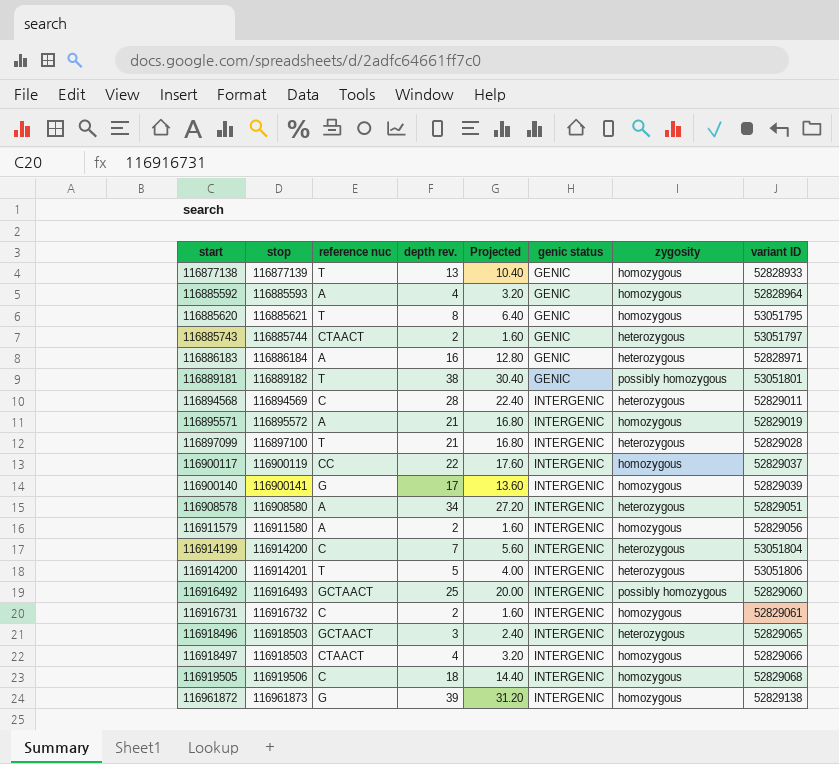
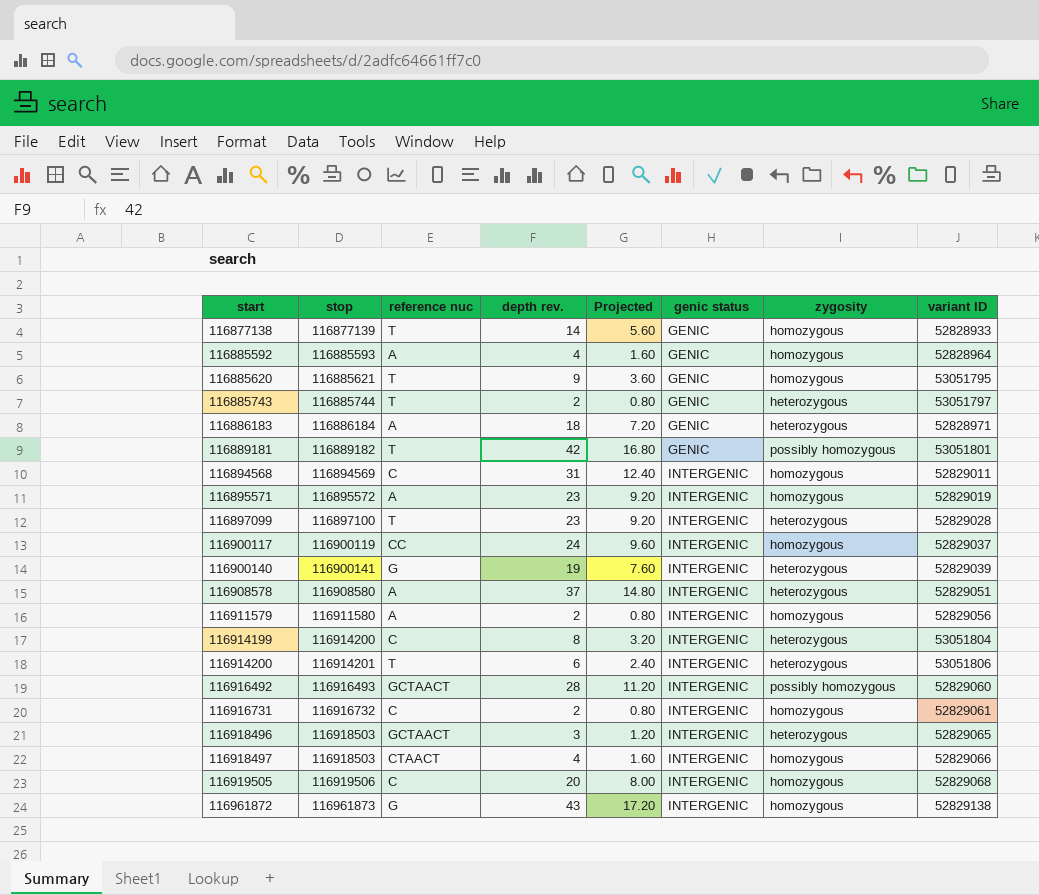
column Projected | formula: [depth rev.] * 0.8 -> [depth rev.] * 0.4
116877138 | depth rev.: 13 -> 14
116885620 | depth rev.: 8 -> 9
116885743 | reference nuc: CTAACT -> T
116886183 | depth rev.: 16 -> 18
116889181 | depth rev.: 38 -> 42
116894568 | depth rev.: 28 -> 31
116894568 | zygosity: heterozygous -> homozygous
116895571 | depth rev.: 21 -> 23
116897099 | depth rev.: 21 -> 23
116900117 | depth rev.: 22 -> 24
116900140 | depth rev.: 17 -> 19
116900140 | zygosity: homozygous -> heterozygous
116908578 | depth rev.: 34 -> 37
116914199 | depth rev.: 7 -> 8
116914200 | depth rev.: 5 -> 6
116916492 | depth rev.: 25 -> 28
116919505 | depth rev.: 18 -> 20
116961872 | depth rev.: 39 -> 43

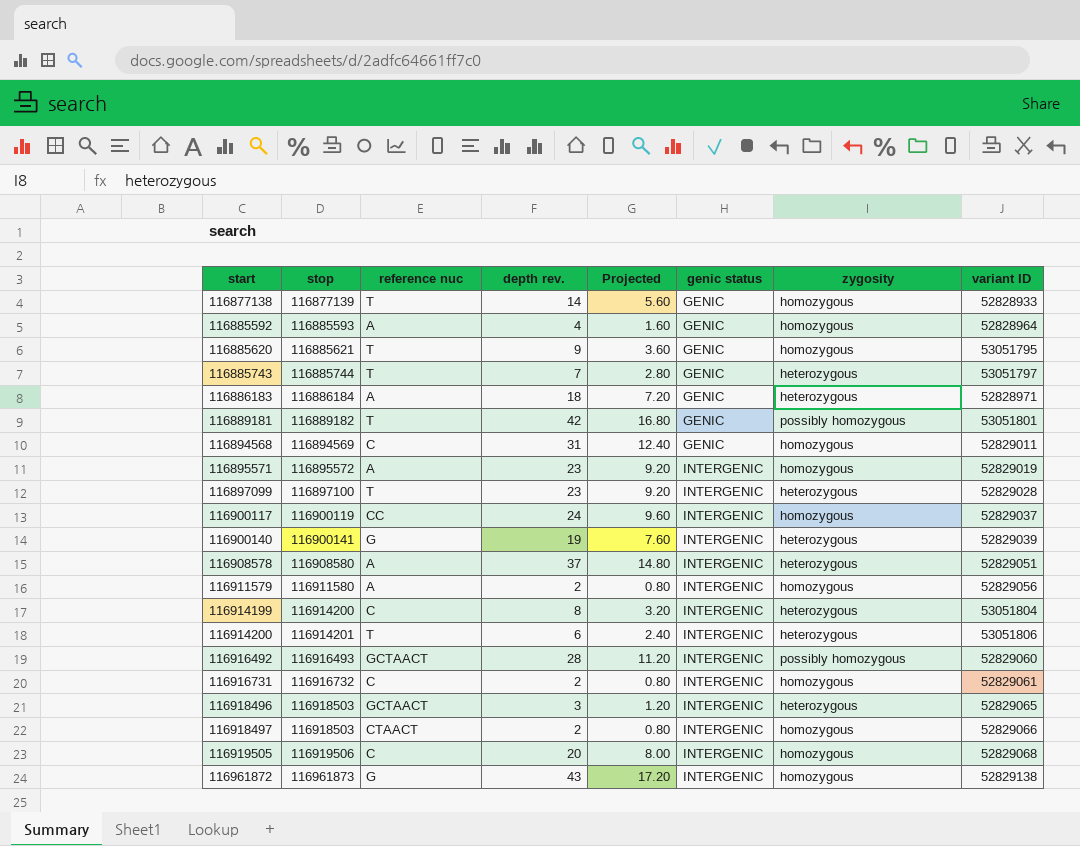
116885743 | depth rev.: 2 -> 7
116885743 | Projected: 0.80 -> 2.80
116894568 | genic status: INTERGENIC -> GENIC
116918497 | depth rev.: 4 -> 2
116918497 | Projected: 1.60 -> 0.80

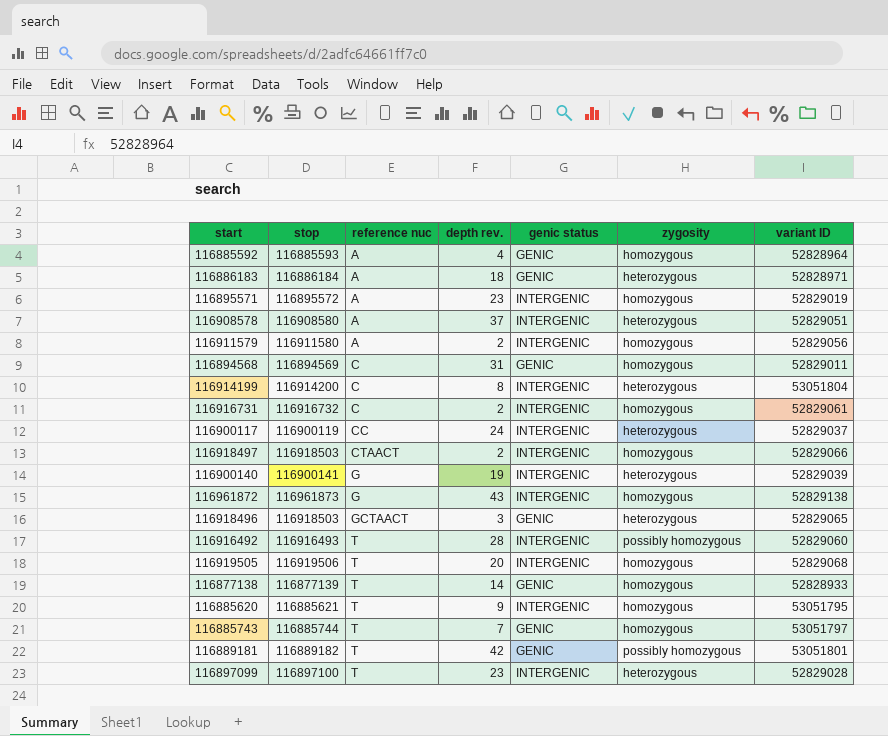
row order: start ascending -> reference nuc ascending
column Projected | formula: [depth rev.] * 0.4 -> none
row 116914200: 116914201 | T | 6 | 2.40 | INTERGENIC | heterozygous | 53051806 -> none
116900117 | zygosity: homozygous -> heterozygous
116918496 | genic status: INTERGENIC -> GENIC
116916492 | reference nuc: GCTAACT -> T
116919505 | reference nuc: C -> T
116885620 | genic status: GENIC -> INTERGENIC
116885743 | zygosity: heterozygous -> homozygous

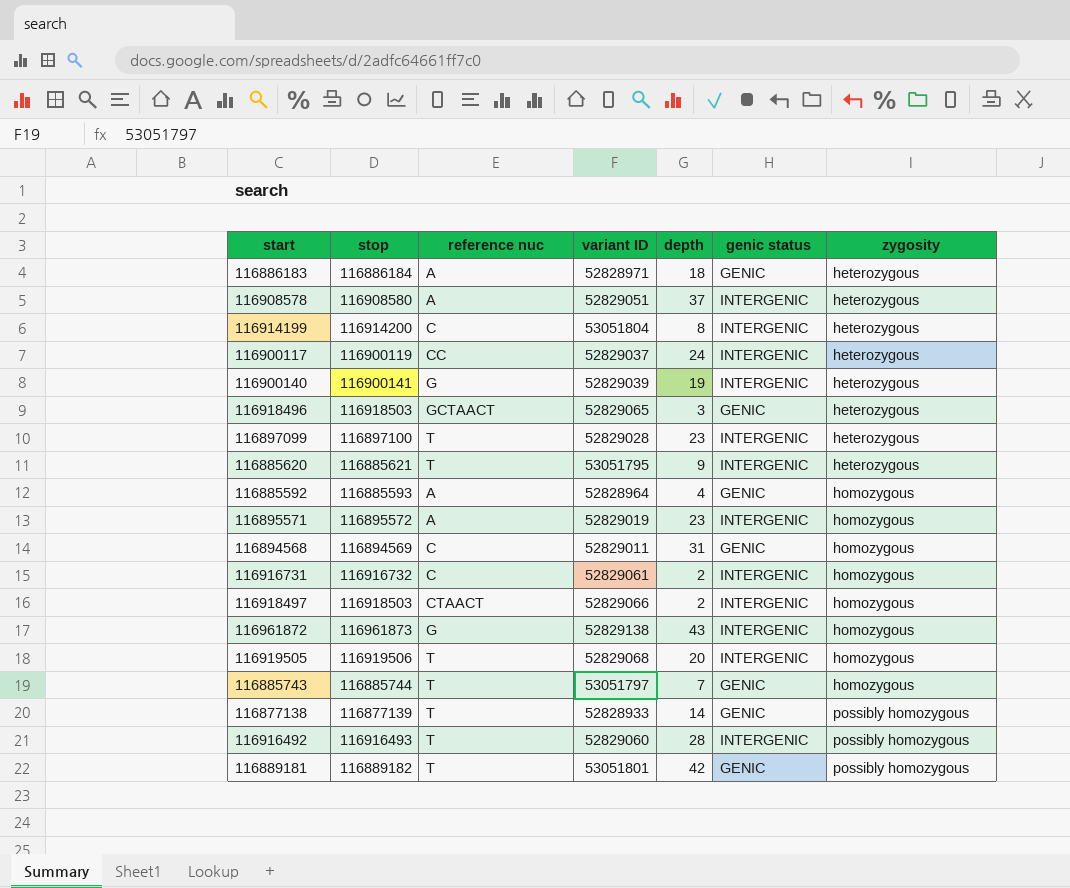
row order: reference nuc ascending -> zygosity ascending
column variant ID | position: 7 -> 4
column name: depth rev. -> depth
row 116911579: 116911580 | A | 2 | INTERGENIC | homozygous | 52829056 -> none
116885620 | zygosity: homozygous -> heterozygous
116877138 | zygosity: homozygous -> possibly homozygous

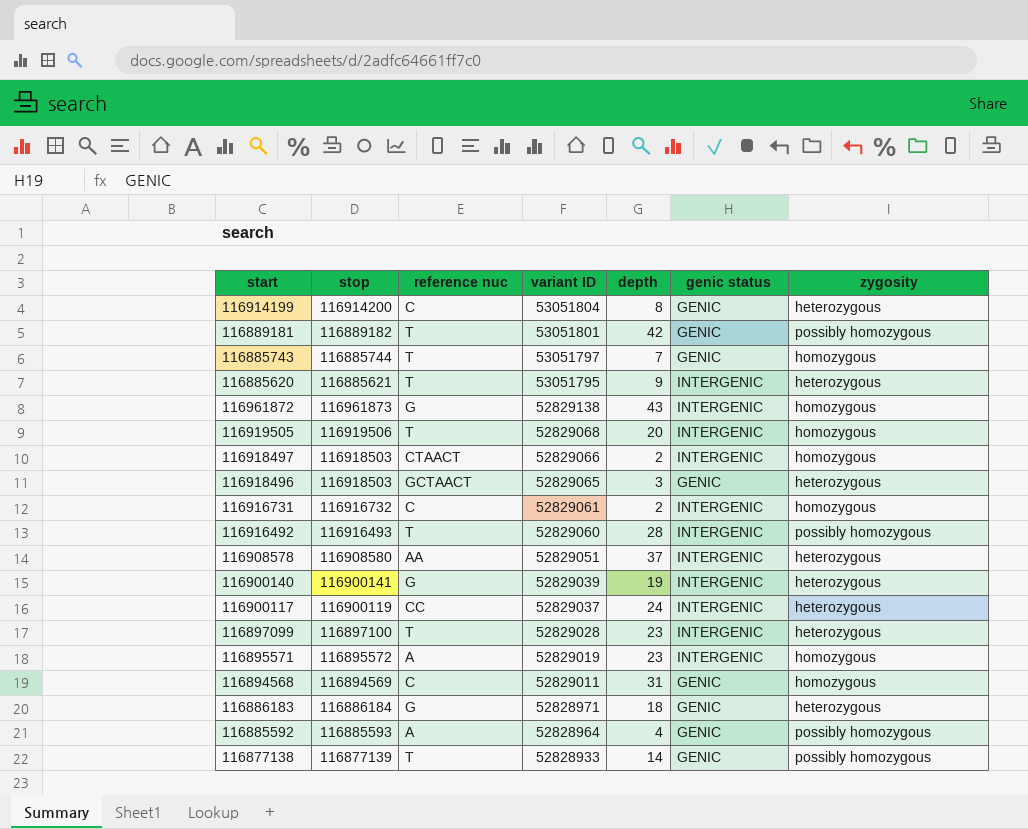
row order: zygosity ascending -> variant ID descending
116914199 | genic status: INTERGENIC -> GENIC
116908578 | reference nuc: A -> AA
116886183 | reference nuc: A -> G
116885592 | zygosity: homozygous -> possibly homozygous

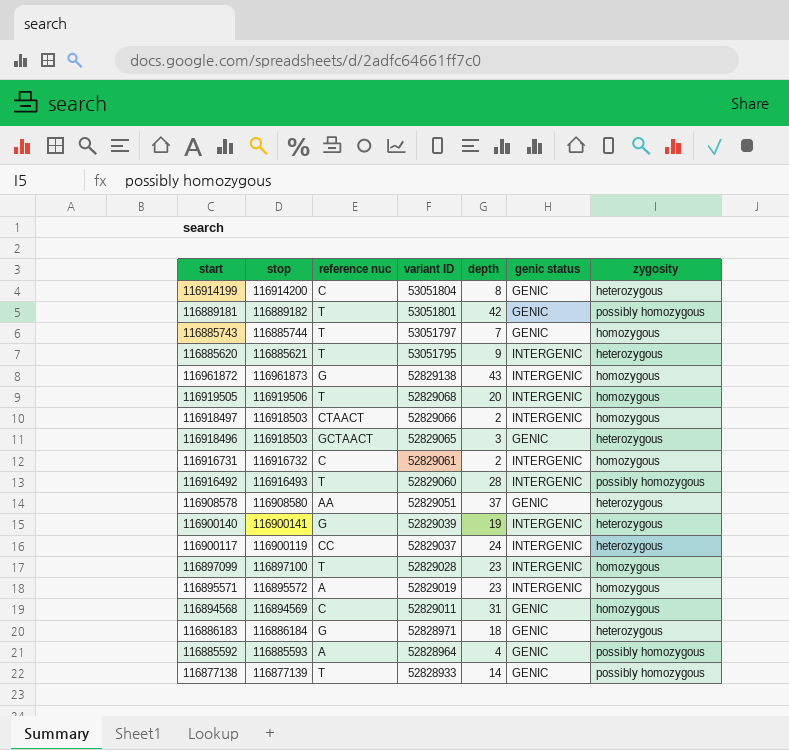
116908578 | genic status: INTERGENIC -> GENIC
116897099 | zygosity: heterozygous -> homozygous

